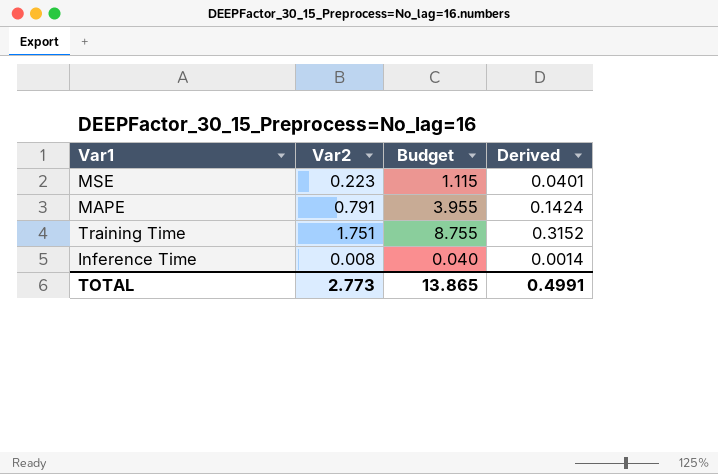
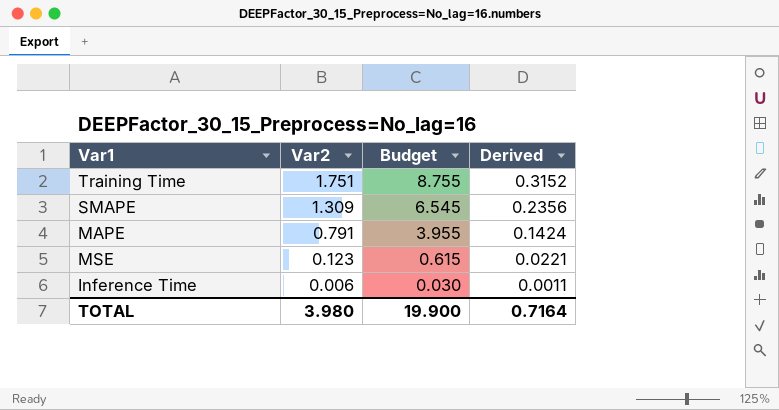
row order: none -> Var2 descending
row SMAPE: none -> 1.309 | 6.545 | 0.2356
MSE | Var2: 0.223 -> 0.123
MSE | Budget: 1.115 -> 0.615
MSE | Derived: 0.0401 -> 0.0221
Inference Time | Var2: 0.008 -> 0.006
Inference Time | Budget: 0.040 -> 0.030
Inference Time | Derived: 0.0014 -> 0.0011
TOTAL | Var2: 2.773 -> 3.980
TOTAL | Budget: 13.865 -> 19.900
TOTAL | Derived: 0.4991 -> 0.7164

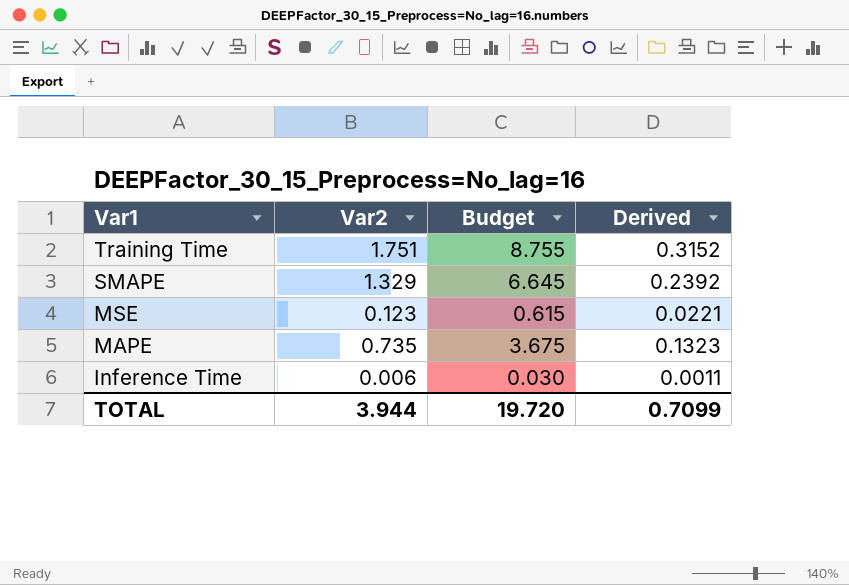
row order: Var2 descending -> Var1 descending
SMAPE | Var2: 1.309 -> 1.329
SMAPE | Budget: 6.545 -> 6.645
SMAPE | Derived: 0.2356 -> 0.2392
MAPE | Var2: 0.791 -> 0.735
MAPE | Budget: 3.955 -> 3.675
MAPE | Derived: 0.1424 -> 0.1323
TOTAL | Var2: 3.980 -> 3.944
TOTAL | Budget: 19.900 -> 19.720
TOTAL | Derived: 0.7164 -> 0.7099

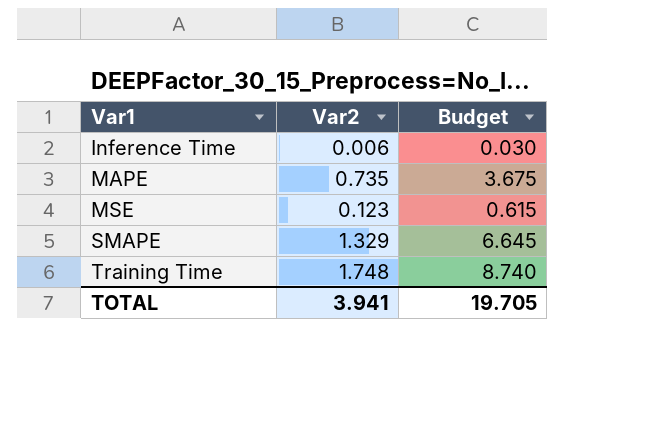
row order: Var1 descending -> Var1 ascending
column Derived | formula: [Var2] * 0.18 -> none
Training Time | Var2: 1.751 -> 1.748
Training Time | Budget: 8.755 -> 8.740
TOTAL | Var2: 3.944 -> 3.941
TOTAL | Budget: 19.720 -> 19.705

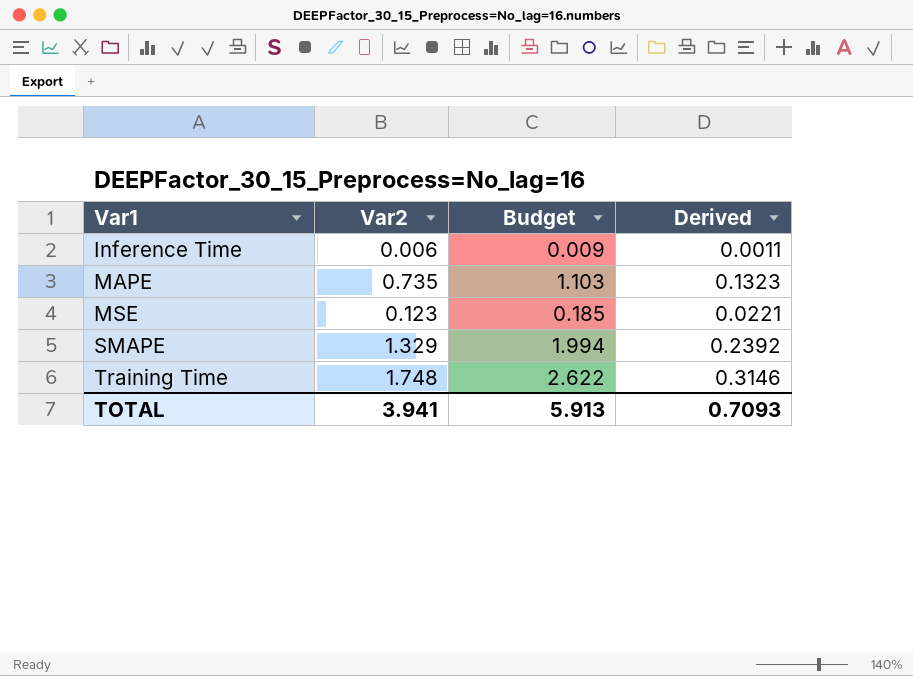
column Budget | formula: [Var2] * 5 -> [Var2] * 1.5
column Derived | formula: none -> [Var2] * 0.18
TOTAL | Budget: 19.705 -> 5.913

